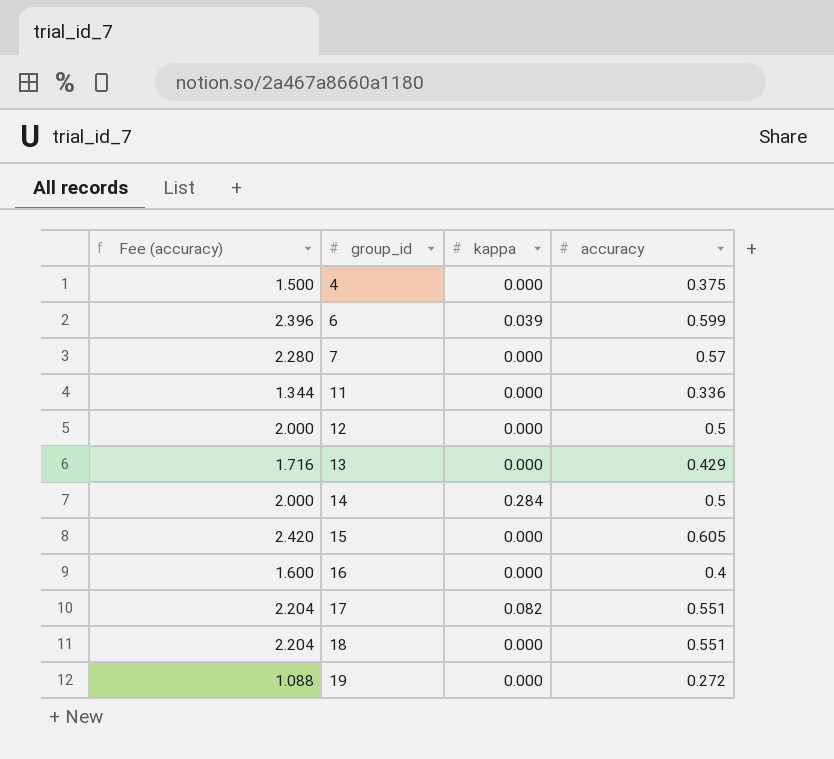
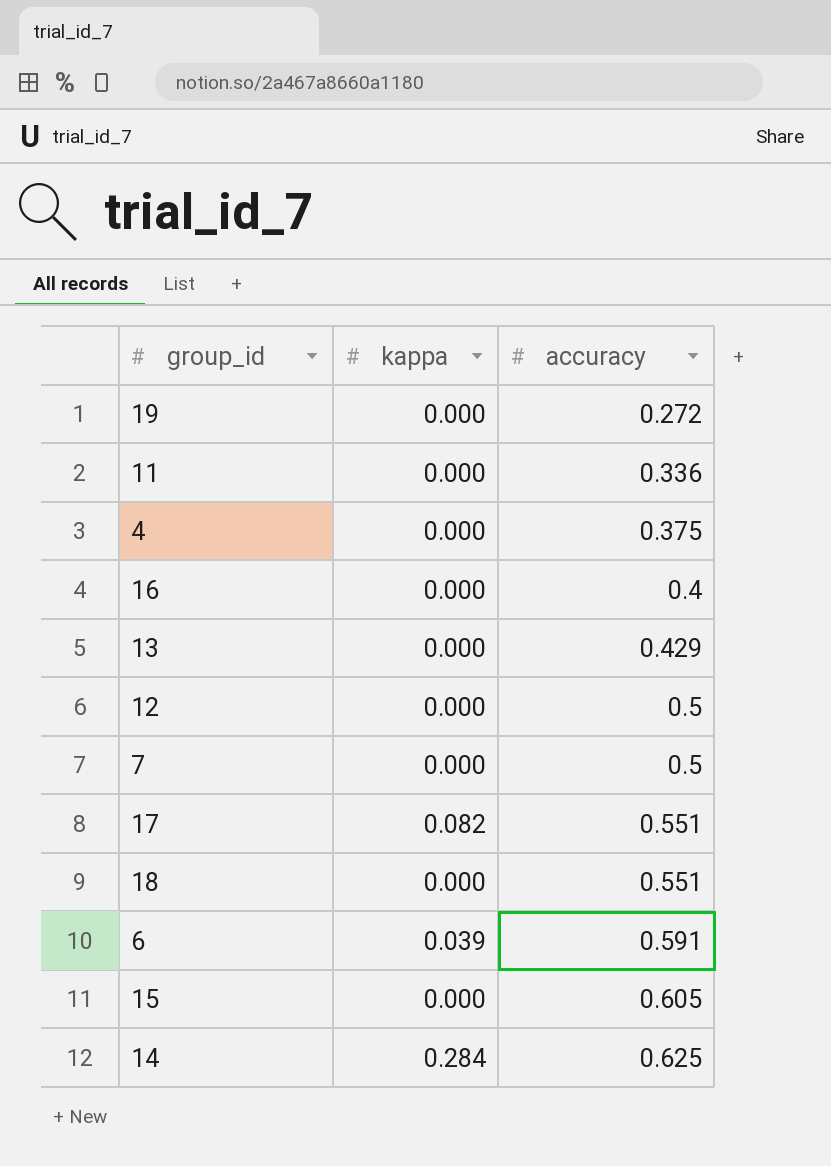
row order: group_id ascending -> accuracy ascending
column Fee (accuracy) | formula: [accuracy] * 4 -> none
7 | accuracy: 0.57 -> 0.5
6 | accuracy: 0.599 -> 0.591
14 | accuracy: 0.5 -> 0.625

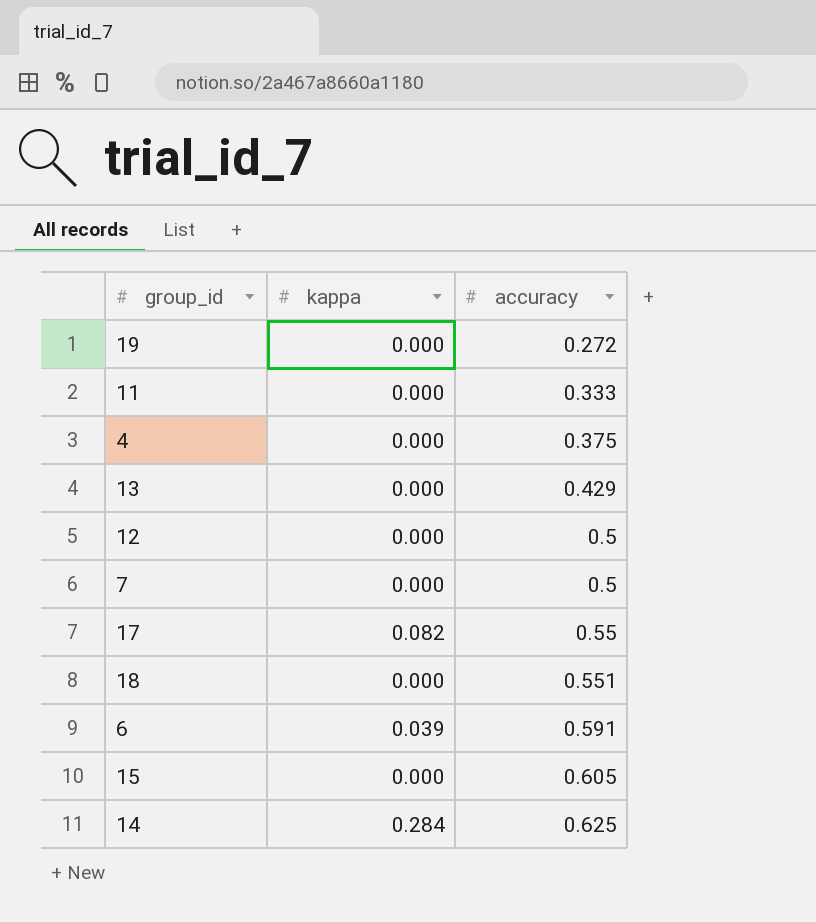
row 16: 0.000 | 0.4 -> none
11 | accuracy: 0.336 -> 0.333
17 | accuracy: 0.551 -> 0.55

